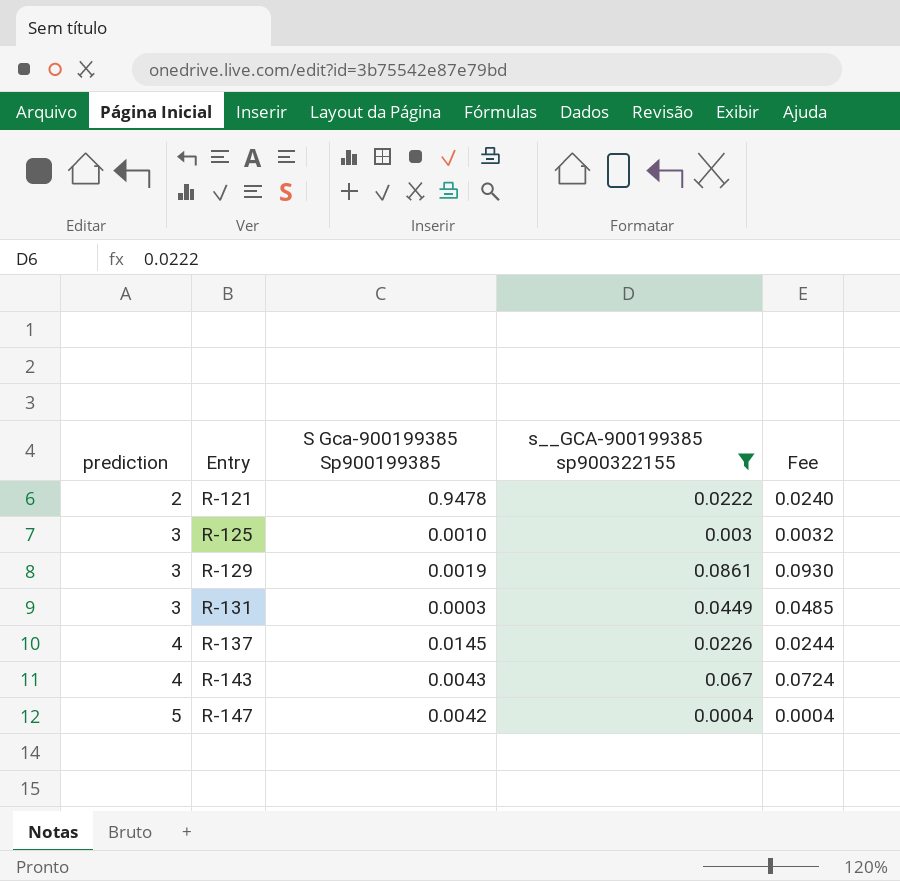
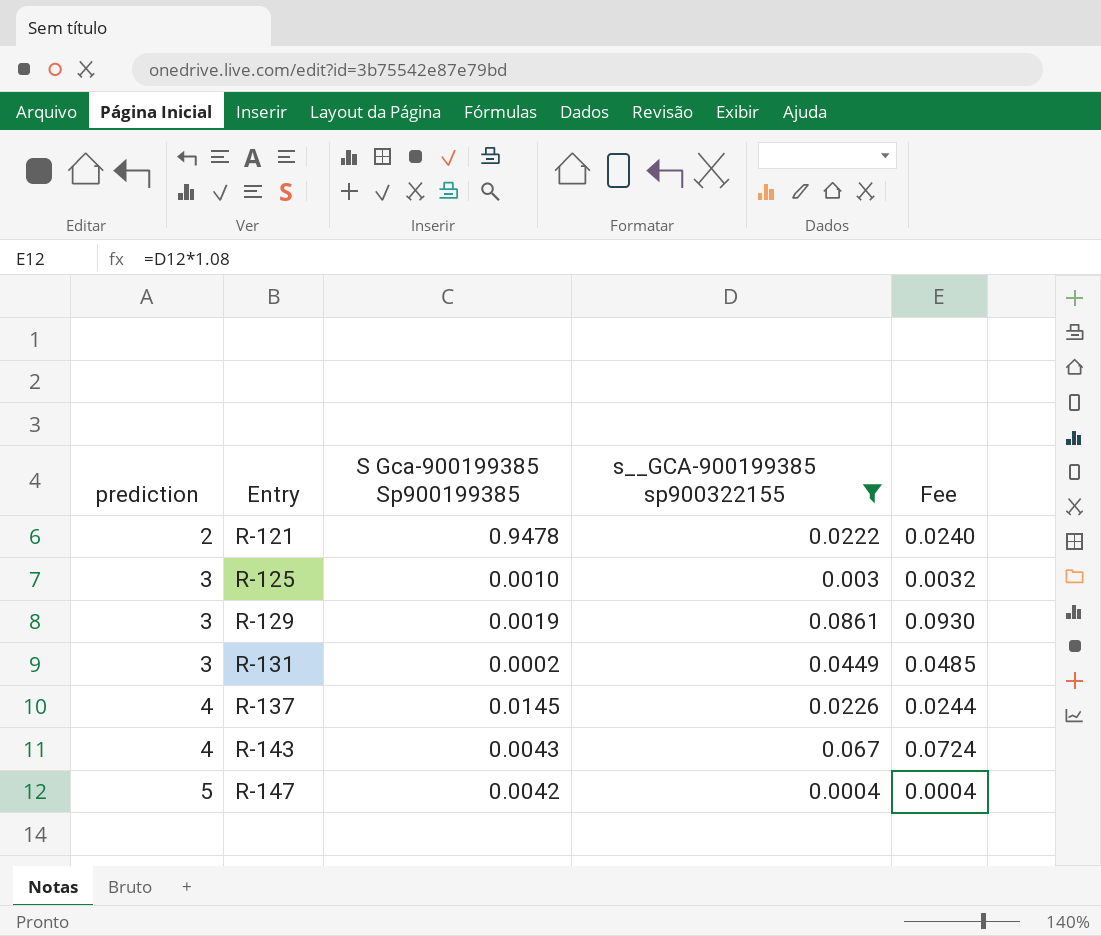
R-131 | S Gca-900199385 Sp900199385: 0.0003 -> 0.0002

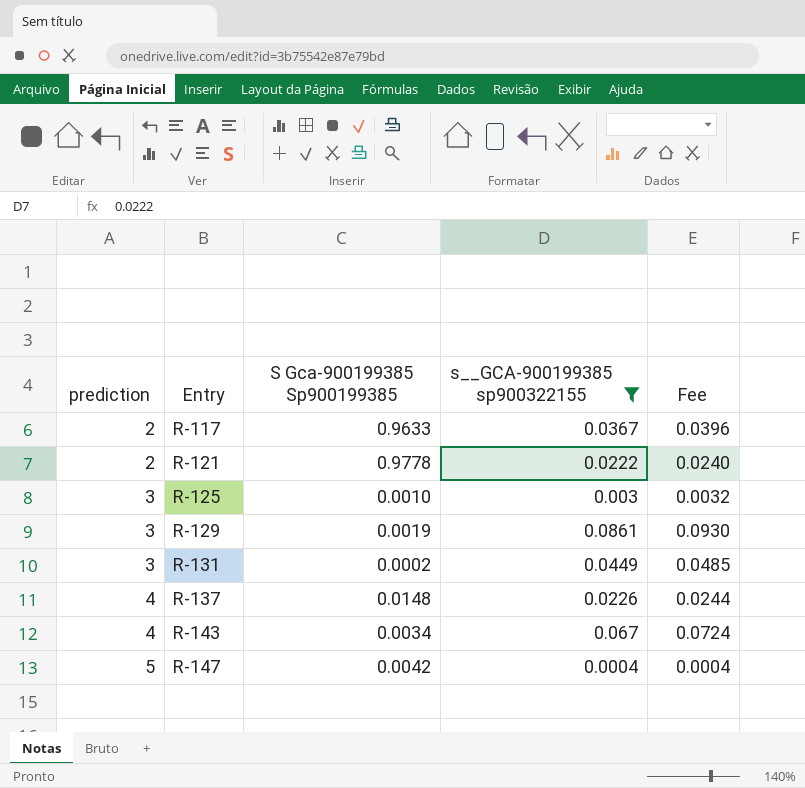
row R-117: none -> 2 | 0.9633 | 0.0367 | 0.0396
R-121 | S Gca-900199385 Sp900199385: 0.9478 -> 0.9778
R-137 | S Gca-900199385 Sp900199385: 0.0145 -> 0.0148
R-143 | S Gca-900199385 Sp900199385: 0.0043 -> 0.0034

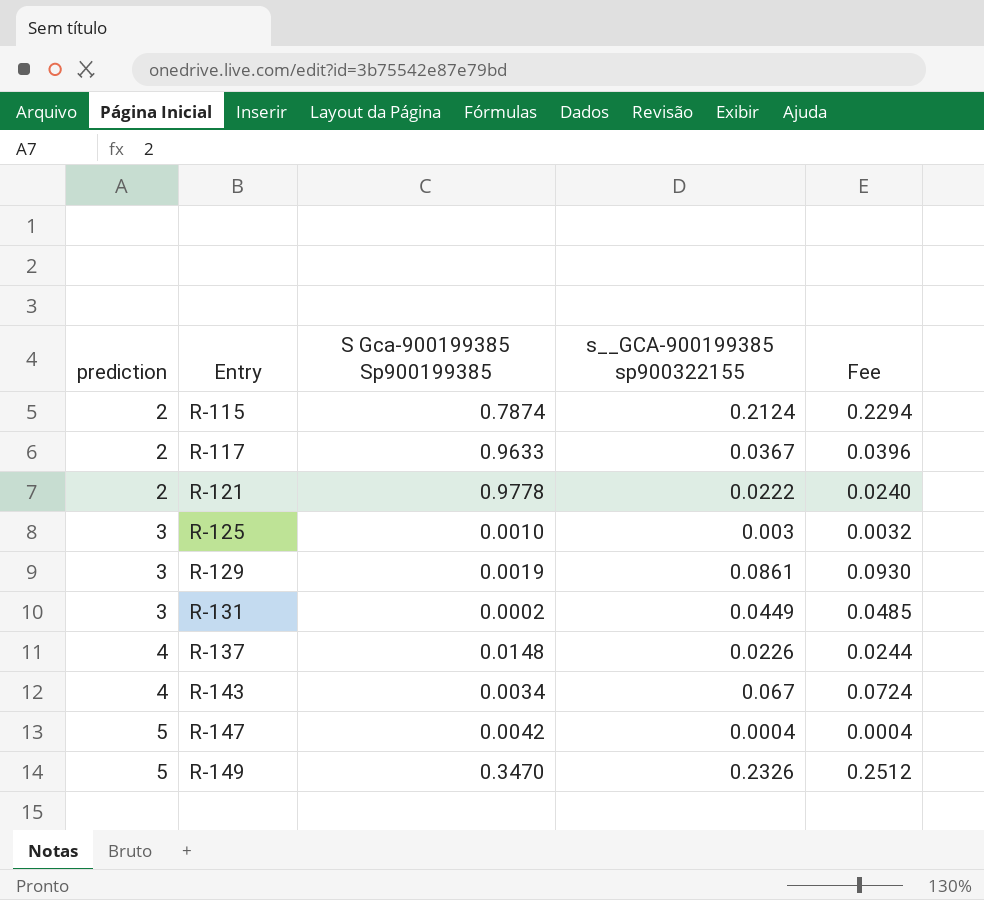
filter: s__GCA-900199385 sp900322155 <= 0.0861 -> none

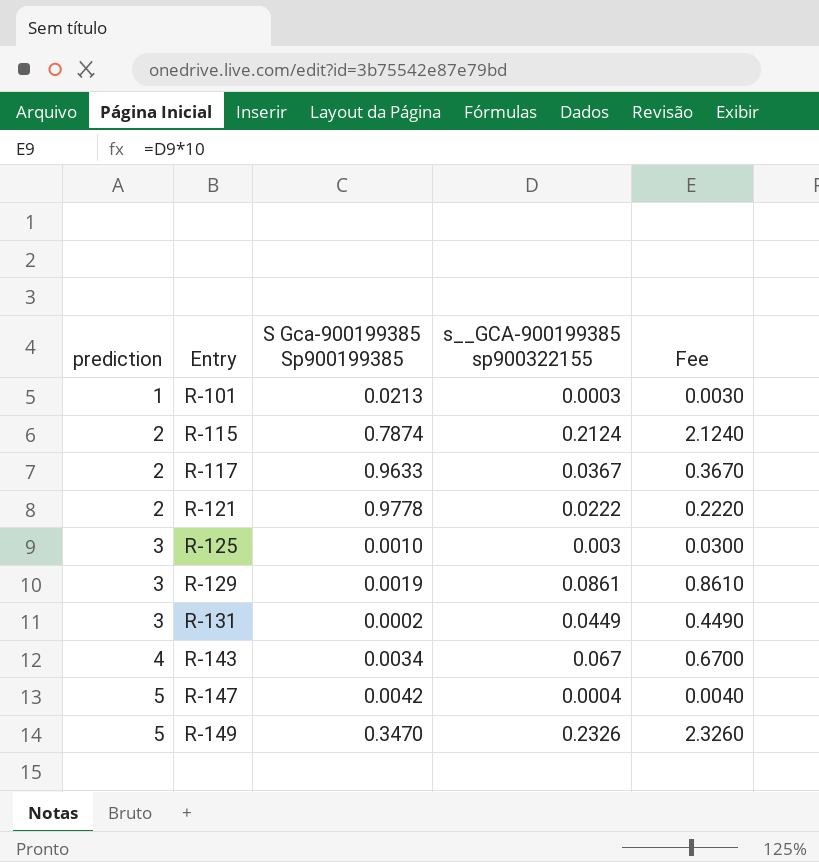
column Fee | formula: [s__GCA-900199385 sp900322155] * 1.08 -> [s__GCA-900199385 sp900322155] * 10
row R-137: 4 | 0.0148 | 0.0226 | 0.0244 -> none
row R-101: none -> 1 | 0.0213 | 0.0003 | 0.0030

